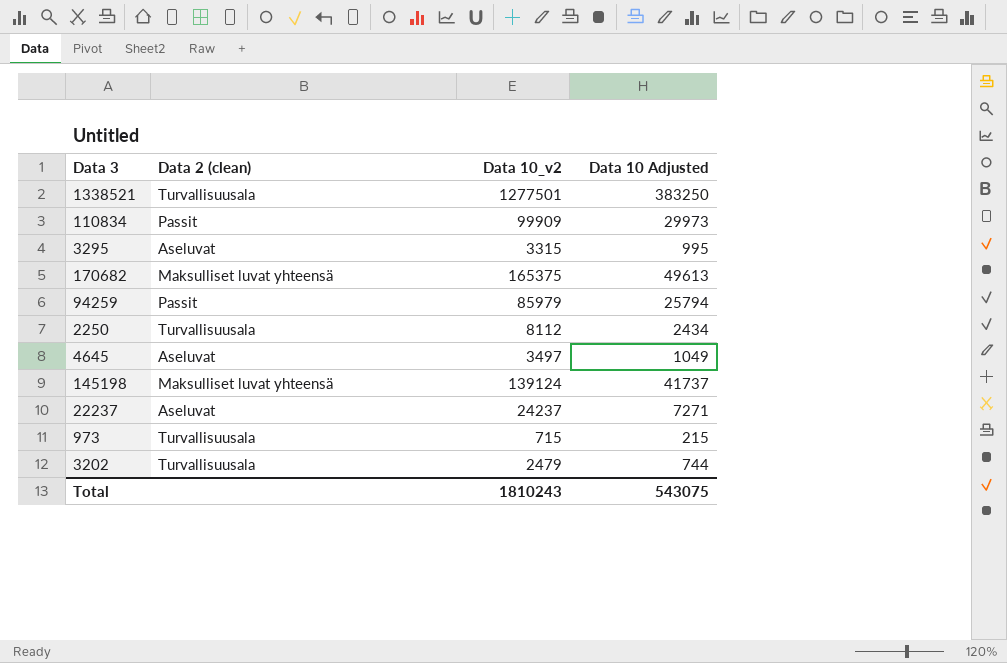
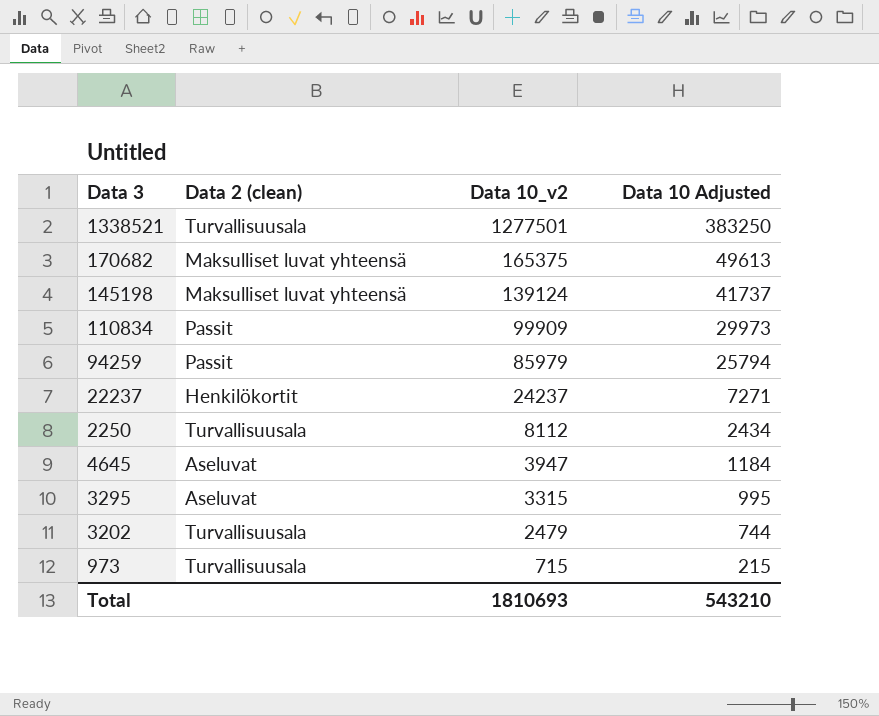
row order: none -> Data 10_v2 descending
22237 | Data 2 (clean): Aseluvat -> Henkilökortit
4645 | Data 10_v2: 3497 -> 3947
4645 | Data 10 Adjusted: 1049 -> 1184
Total | Data 10_v2: 1810243 -> 1810693
Total | Data 10 Adjusted: 543075 -> 543210

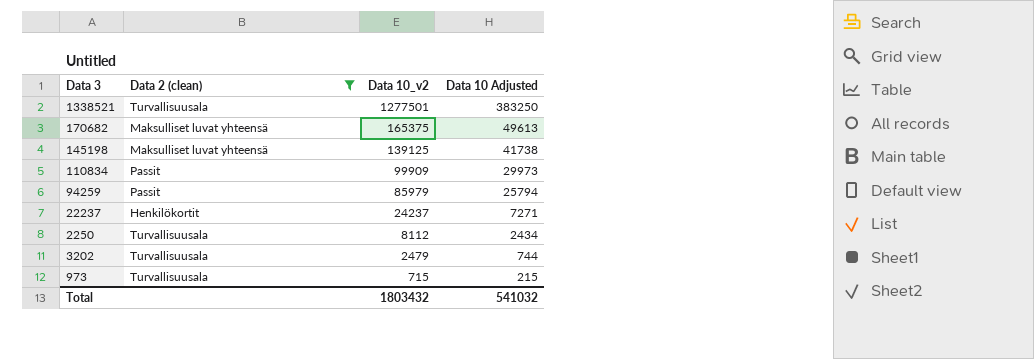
filter: none -> Data 2 (clean) != Aseluvat
145198 | Data 10_v2: 139124 -> 139125
145198 | Data 10 Adjusted: 41737 -> 41738
Total | Data 10_v2: 1810693 -> 1803432
Total | Data 10 Adjusted: 543210 -> 541032

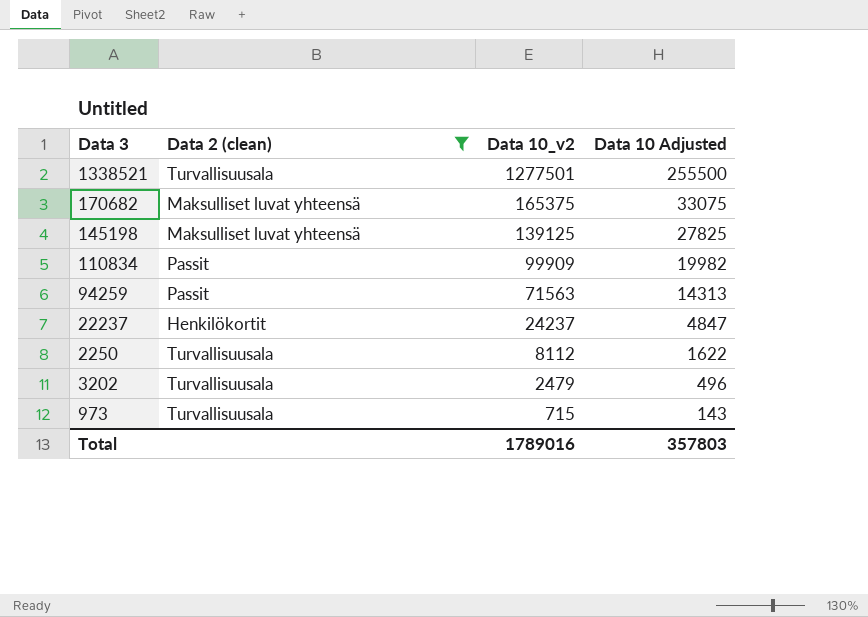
column Data 10 Adjusted | formula: [Data 10_v2] * 0.3 -> [Data 10_v2] * 0.2
94259 | Data 10_v2: 85979 -> 71563
Total | Data 10_v2: 1803432 -> 1789016
Total | Data 10 Adjusted: 541032 -> 357803

